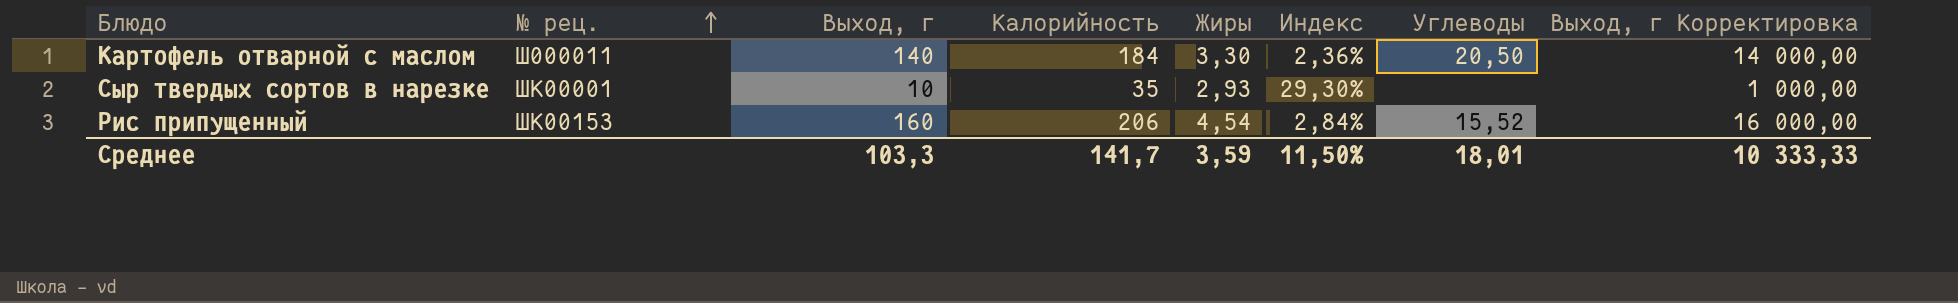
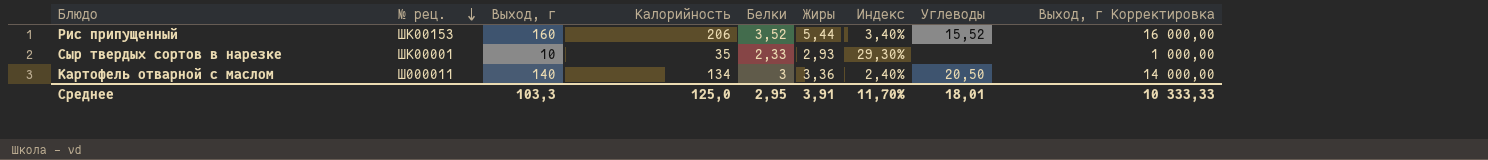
row order: № рец. ascending -> № рец. descending
column Белки | position: none -> 5
Рис припущенный | Жиры: 4,54 -> 5,44
Рис припущенный | Индекс: 2,84% -> 3,40%
Картофель отварной с маслом | Калорийность: 184 -> 134
Картофель отварной с маслом | Жиры: 3,30 -> 3,36
Картофель отварной с маслом | Индекс: 2,36% -> 2,40%
Среднее | Калорийность: 141,7 -> 125,0
Среднее | Жиры: 3,59 -> 3,91
Среднее | Индекс: 11,50% -> 11,70%

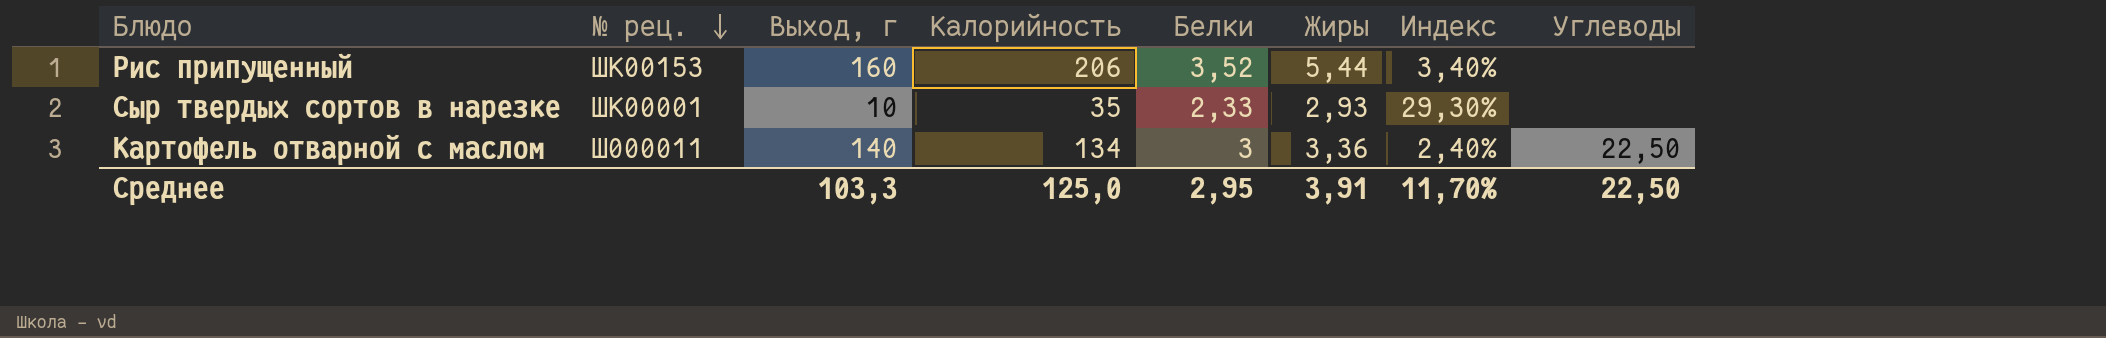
column Выход, г Корректировка | formula: [Выход, г] * 100 -> none
Рис припущенный | Углеводы: 15,52 -> none
Картофель отварной с маслом | Углеводы: 20,50 -> 22,50
Среднее | Углеводы: 18,01 -> 22,50

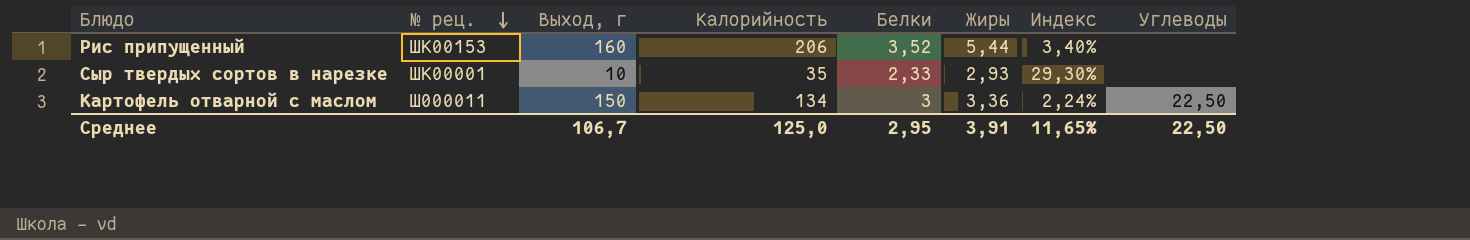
Картофель отварной с маслом | Выход, г: 140 -> 150
Картофель отварной с маслом | Индекс: 2,40% -> 2,24%
Среднее | Выход, г: 103,3 -> 106,7
Среднее | Индекс: 11,70% -> 11,65%

